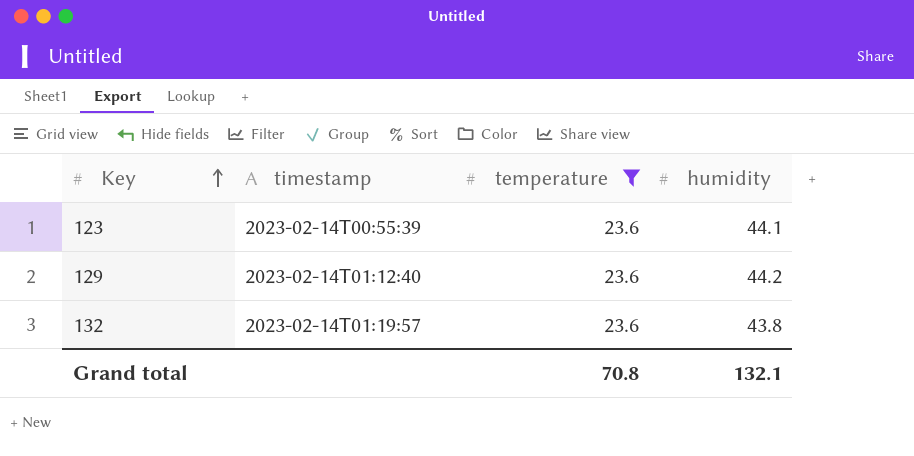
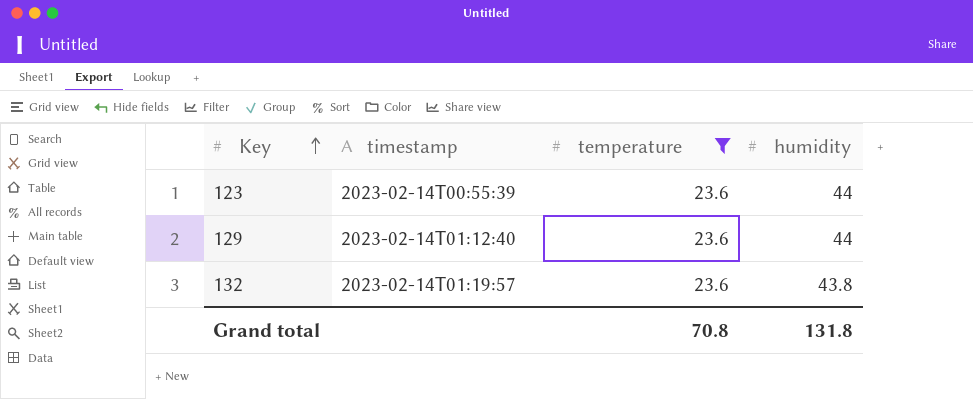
123 | humidity: 44.1 -> 44
129 | humidity: 44.2 -> 44
Grand total | humidity: 132.1 -> 131.8

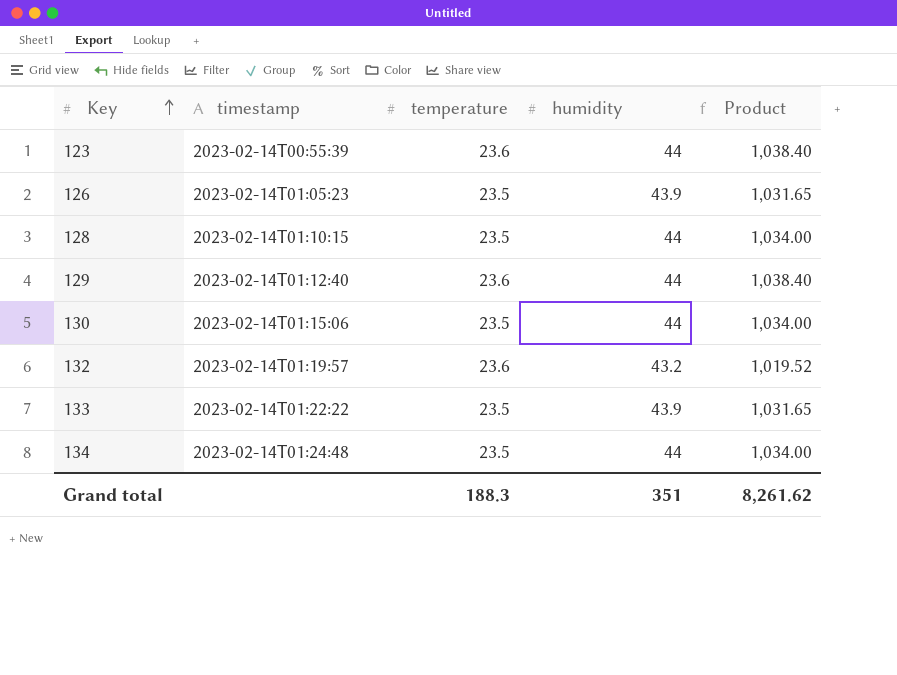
filter: temperature = 23.6 -> none
column Product | formula: none -> [temperature] * [humidity]
132 | humidity: 43.8 -> 43.2
Grand total | temperature: 70.8 -> 188.3
Grand total | humidity: 131.8 -> 351

